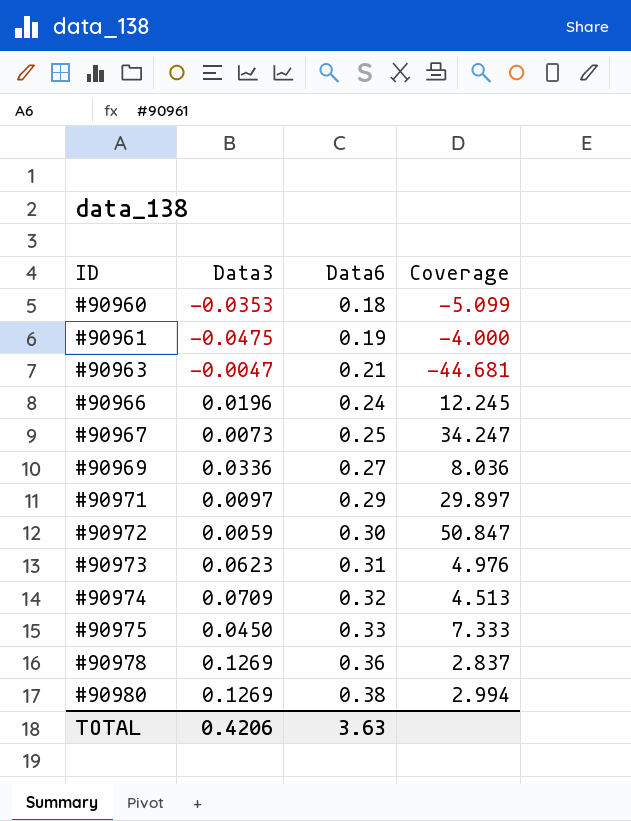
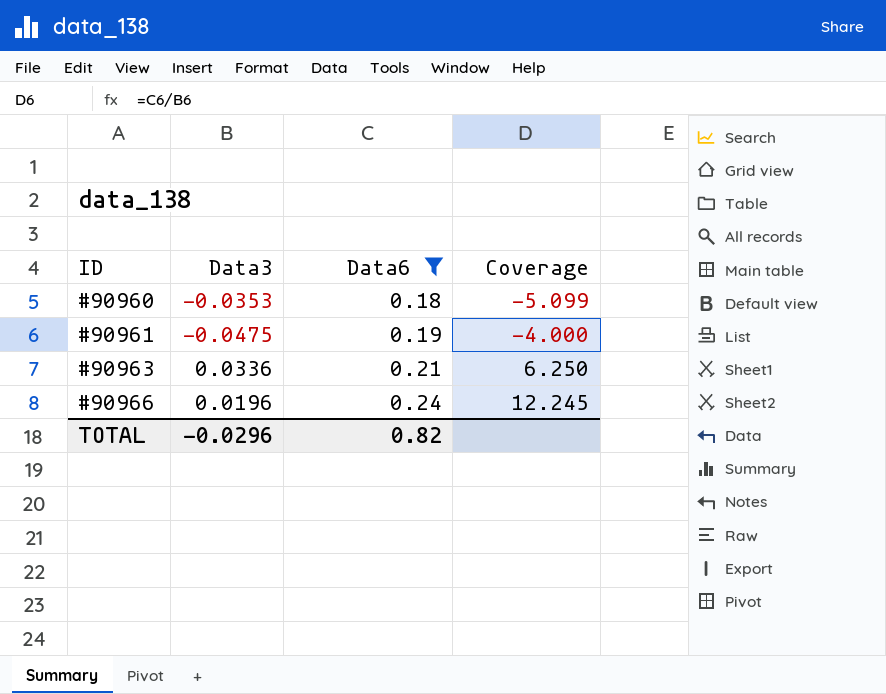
filter: none -> Data6 <= 0.24
#90963 | Data3: -0.0047 -> 0.0336
#90963 | Coverage: -44.681 -> 6.250
TOTAL | Data3: 0.4206 -> -0.0296
TOTAL | Data6: 3.63 -> 0.82

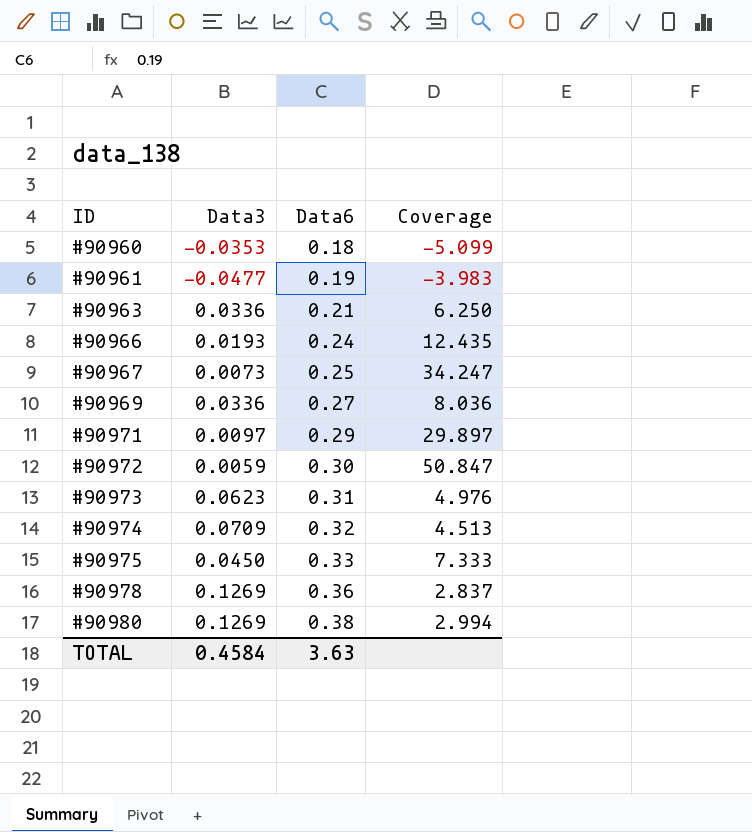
filter: Data6 <= 0.24 -> none
#90961 | Data3: -0.0475 -> -0.0477
#90961 | Coverage: -4.000 -> -3.983
#90966 | Data3: 0.0196 -> 0.0193
#90966 | Coverage: 12.245 -> 12.435
TOTAL | Data3: -0.0296 -> 0.4584
TOTAL | Data6: 0.82 -> 3.63

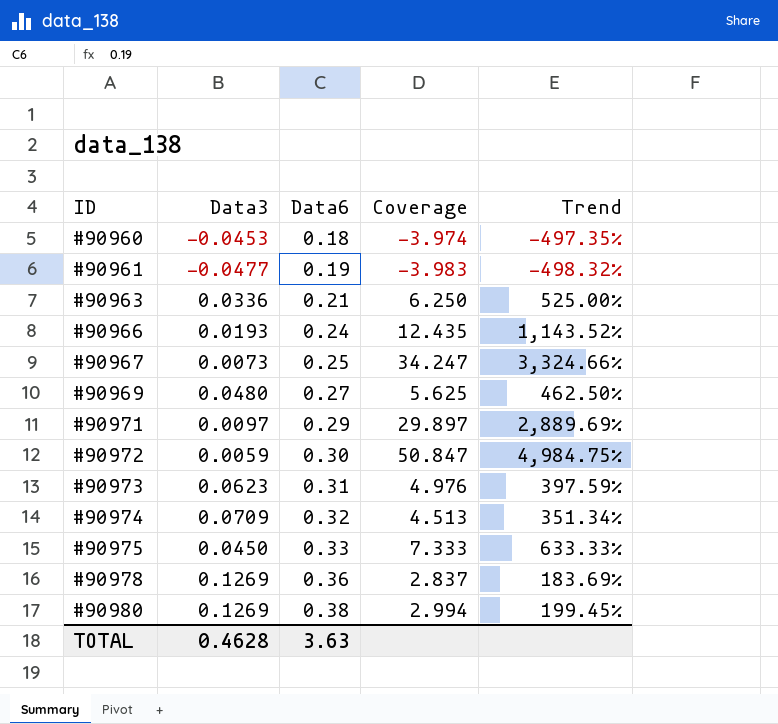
column Trend | formula: none -> ([Data6] - [Data3]) / [Data3]
#90960 | Data3: -0.0353 -> -0.0453
#90960 | Coverage: -5.099 -> -3.974
#90969 | Data3: 0.0336 -> 0.0480
#90969 | Coverage: 8.036 -> 5.625
TOTAL | Data3: 0.4584 -> 0.4628

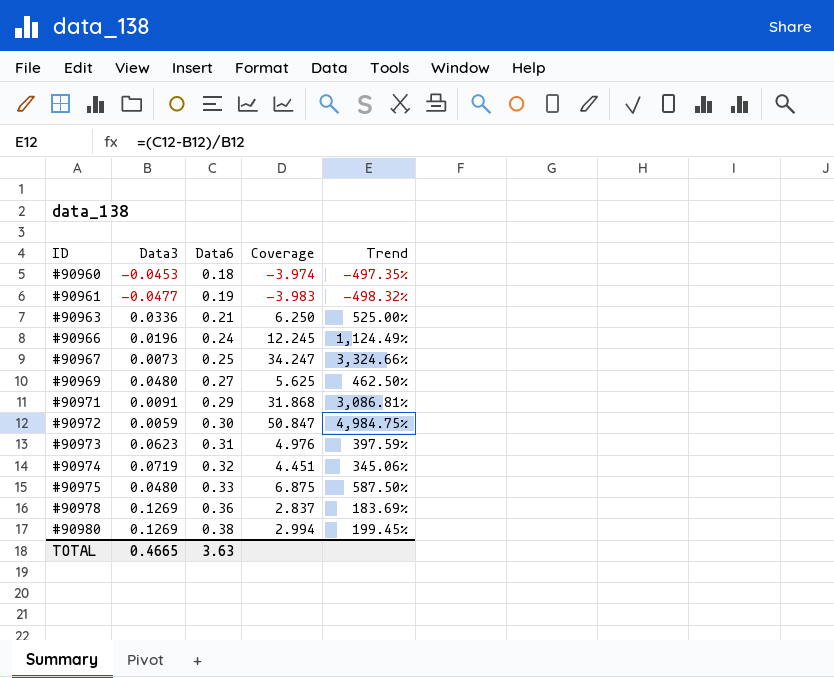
#90966 | Data3: 0.0193 -> 0.0196
#90966 | Coverage: 12.435 -> 12.245
#90966 | Trend: 1,143.52% -> 1,124.49%
#90971 | Data3: 0.0097 -> 0.0091
#90971 | Coverage: 29.897 -> 31.868
#90971 | Trend: 2,889.69% -> 3,086.81%
#90974 | Data3: 0.0709 -> 0.0719
#90974 | Coverage: 4.513 -> 4.451
#90974 | Trend: 351.34% -> 345.06%
#90975 | Data3: 0.0450 -> 0.0480
#90975 | Coverage: 7.333 -> 6.875
#90975 | Trend: 633.33% -> 587.50%
TOTAL | Data3: 0.4628 -> 0.4665

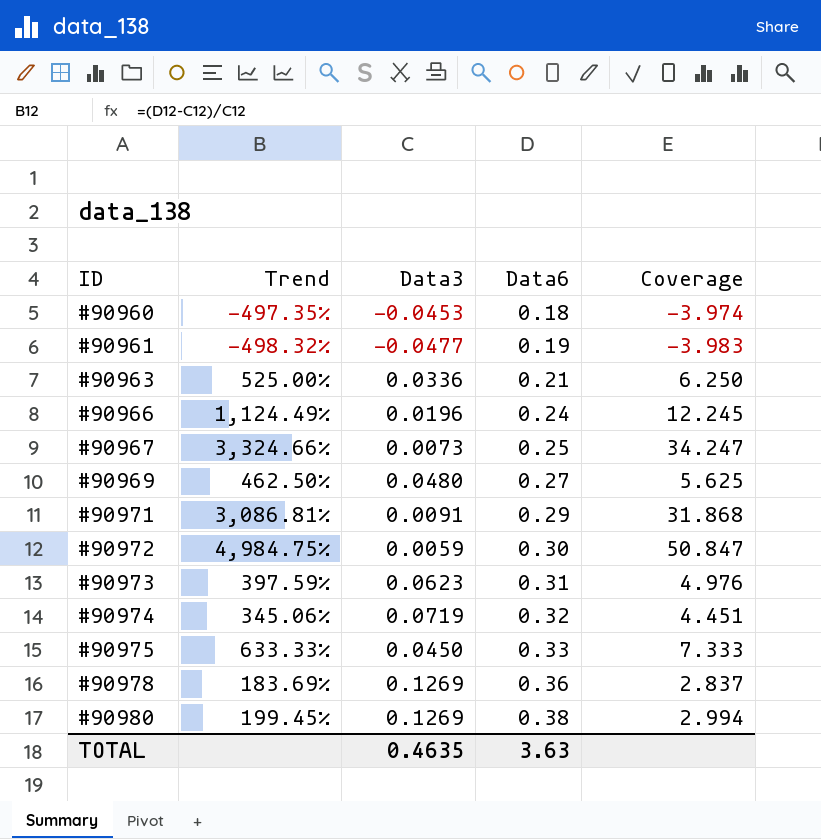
column Trend | position: 5 -> 2
#90975 | Trend: 587.50% -> 633.33%
#90975 | Data3: 0.0480 -> 0.0450
#90975 | Coverage: 6.875 -> 7.333
TOTAL | Data3: 0.4665 -> 0.4635

